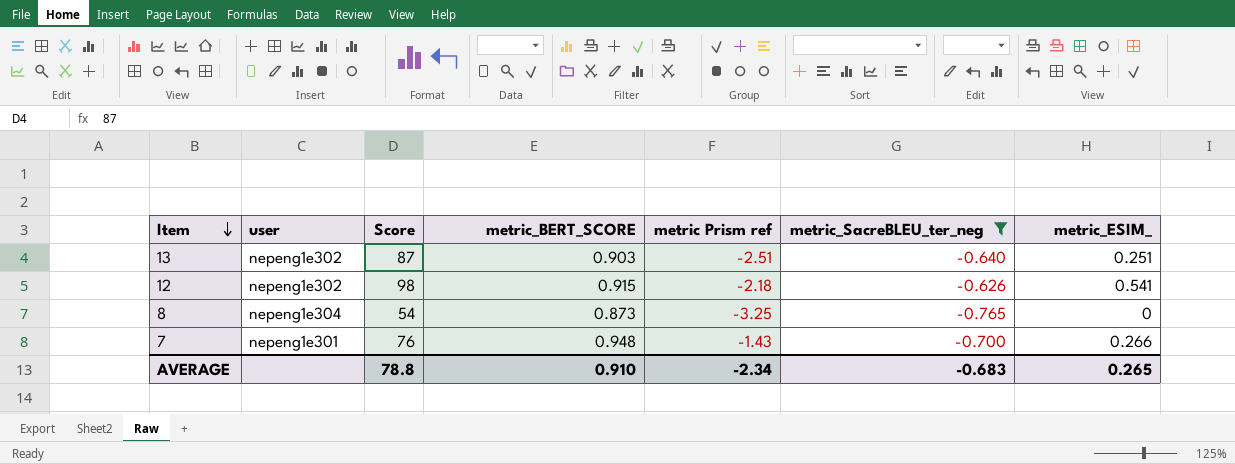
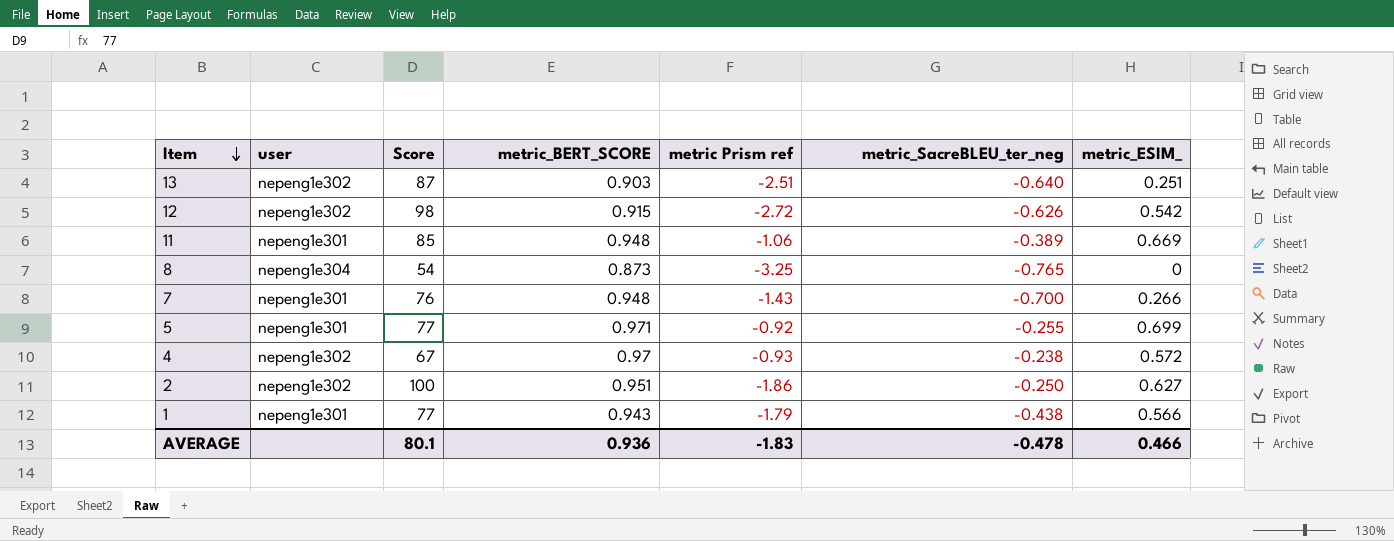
filter: metric_SacreBLEU_ter_neg <= -0.626 -> none
12 | metric Prism ref: -2.18 -> -2.72
12 | metric_ESIM_: 0.541 -> 0.542
AVERAGE | Score: 78.8 -> 80.1
AVERAGE | metric_BERT_SCORE: 0.910 -> 0.936
AVERAGE | metric Prism ref: -2.34 -> -1.83
AVERAGE | metric_SacreBLEU_ter_neg: -0.683 -> -0.478
AVERAGE | metric_ESIM_: 0.265 -> 0.466

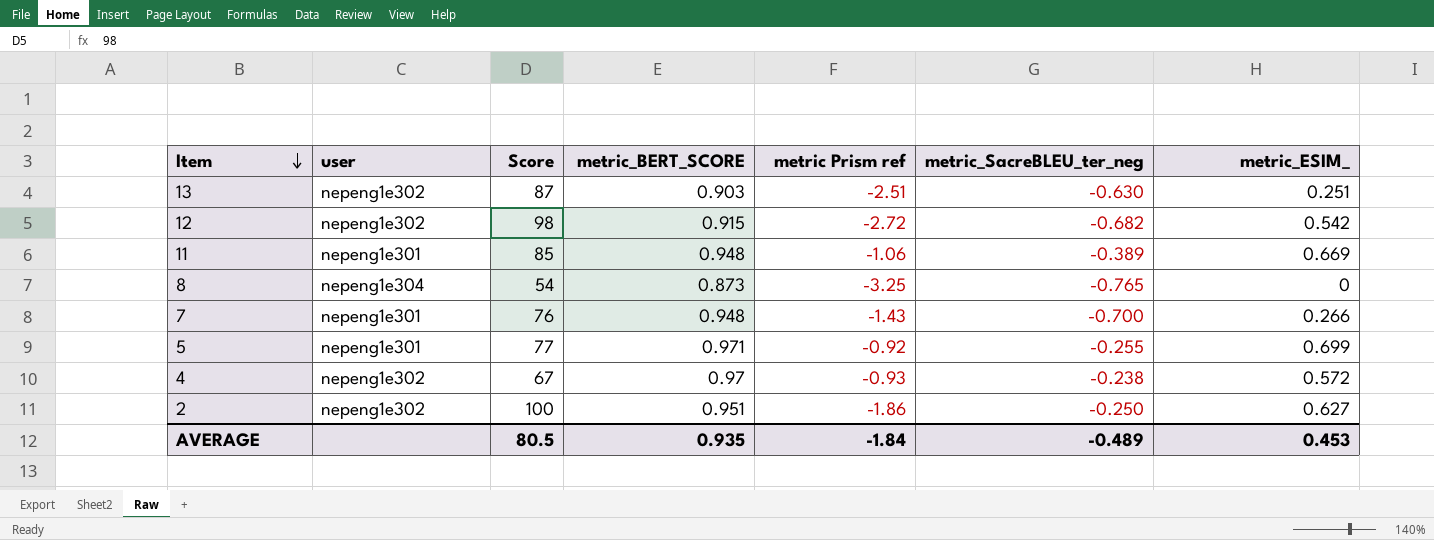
row 1: nepeng1e301 | 77 | 0.943 | -1.79 | -0.438 | 0.566 -> none
13 | metric_SacreBLEU_ter_neg: -0.640 -> -0.630
12 | metric_SacreBLEU_ter_neg: -0.626 -> -0.682
AVERAGE | Score: 80.1 -> 80.5
AVERAGE | metric_BERT_SCORE: 0.936 -> 0.935
AVERAGE | metric Prism ref: -1.83 -> -1.84
AVERAGE | metric_SacreBLEU_ter_neg: -0.478 -> -0.489
AVERAGE | metric_ESIM_: 0.466 -> 0.453

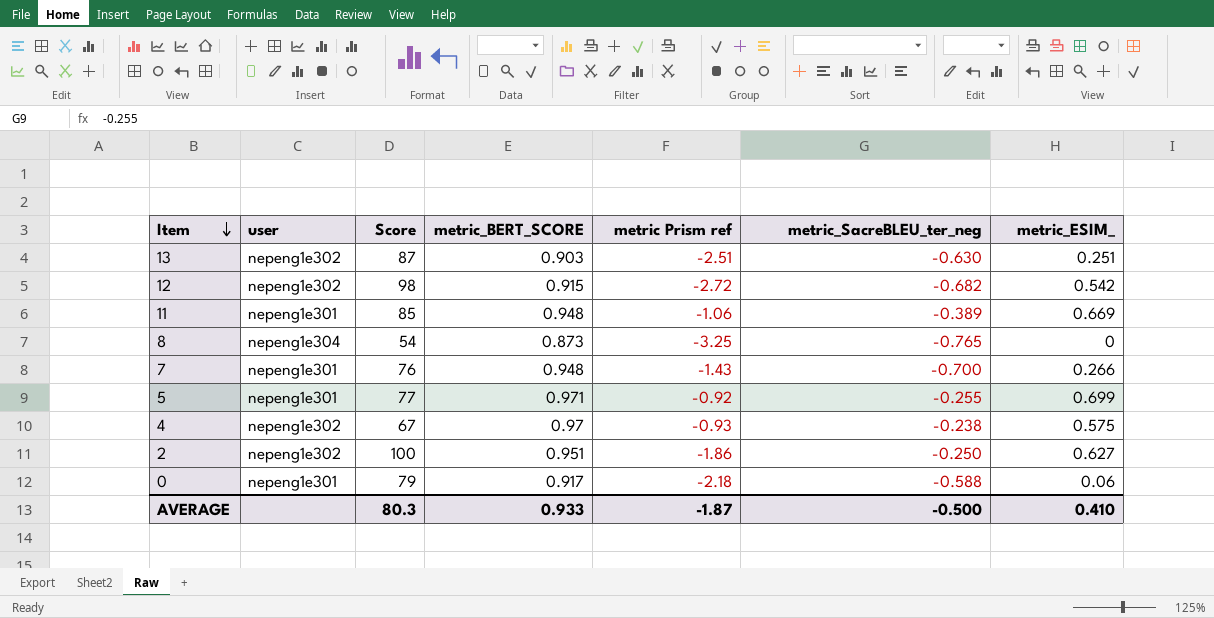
4 | metric_ESIM_: 0.572 -> 0.575
row 0: none -> nepeng1e301 | 79 | 0.917 | -2.18 | -0.588 | 0.06
AVERAGE | Score: 80.5 -> 80.3
AVERAGE | metric_BERT_SCORE: 0.935 -> 0.933
AVERAGE | metric Prism ref: -1.84 -> -1.87
AVERAGE | metric_SacreBLEU_ter_neg: -0.489 -> -0.500
AVERAGE | metric_ESIM_: 0.453 -> 0.410

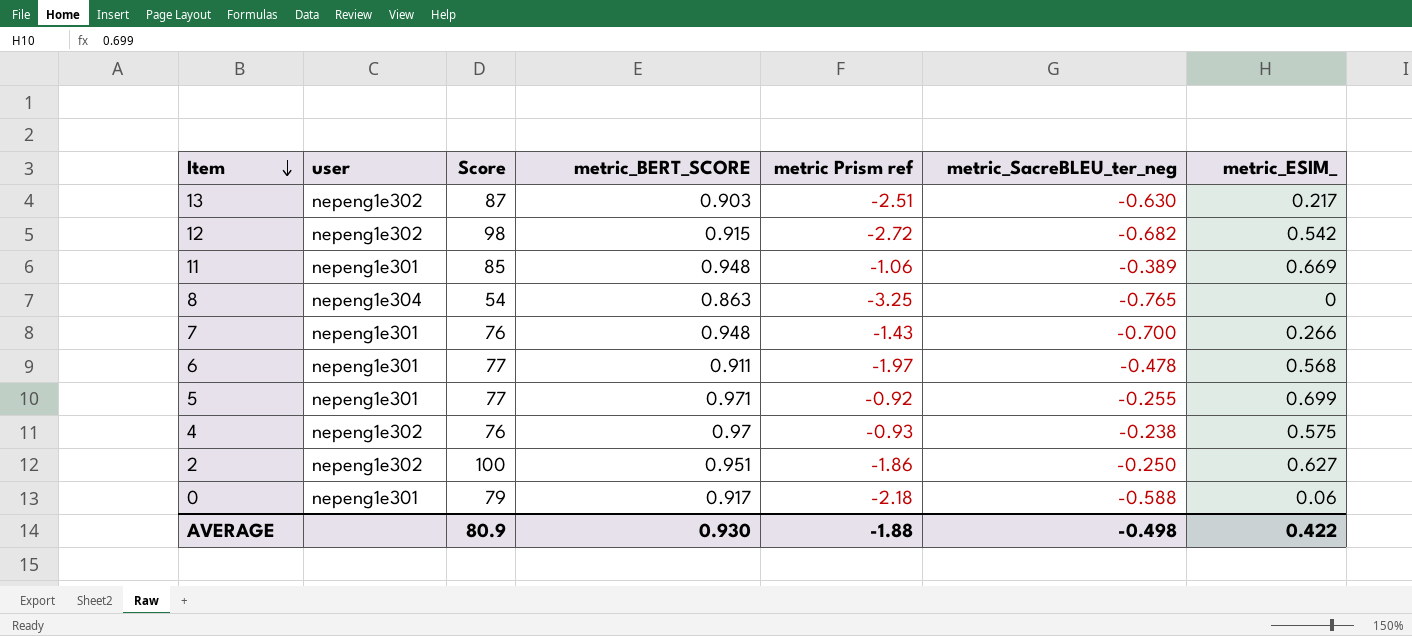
13 | metric_ESIM_: 0.251 -> 0.217
8 | metric_BERT_SCORE: 0.873 -> 0.863
row 6: none -> nepeng1e301 | 77 | 0.911 | -1.97 | -0.478 | 0.568
4 | Score: 67 -> 76
AVERAGE | Score: 80.3 -> 80.9
AVERAGE | metric_BERT_SCORE: 0.933 -> 0.930
AVERAGE | metric Prism ref: -1.87 -> -1.88
AVERAGE | metric_SacreBLEU_ter_neg: -0.500 -> -0.498
AVERAGE | metric_ESIM_: 0.410 -> 0.422

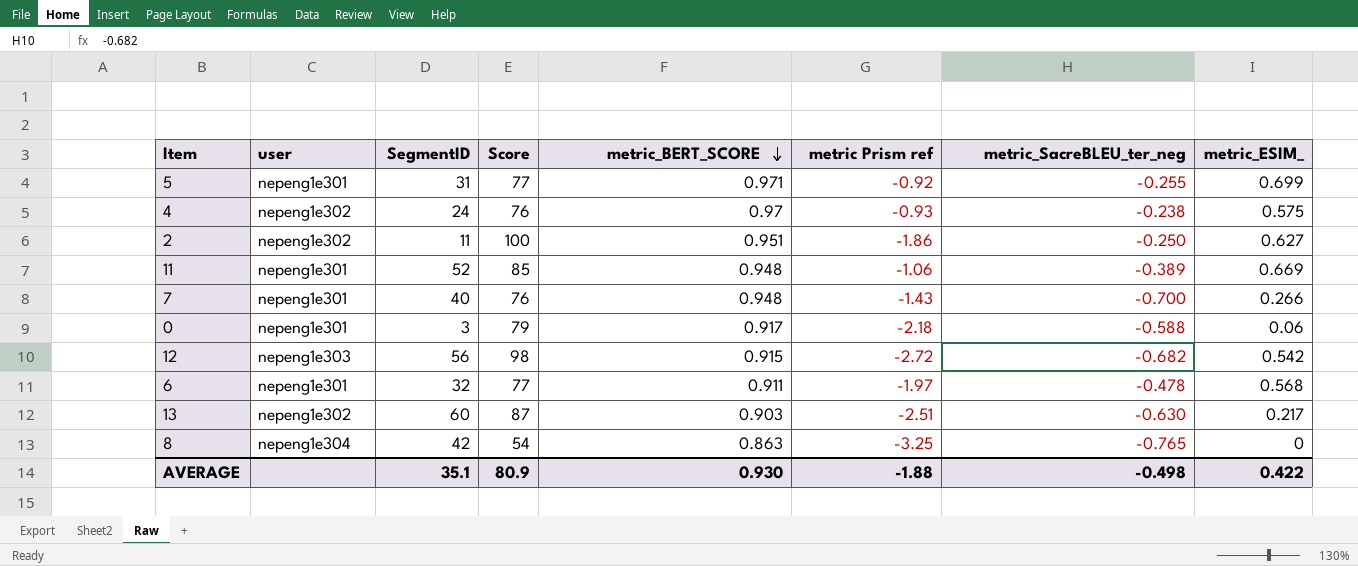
row order: Item descending -> metric_BERT_SCORE descending
column SegmentID | position: none -> 3
12 | user: nepeng1e302 -> nepeng1e303

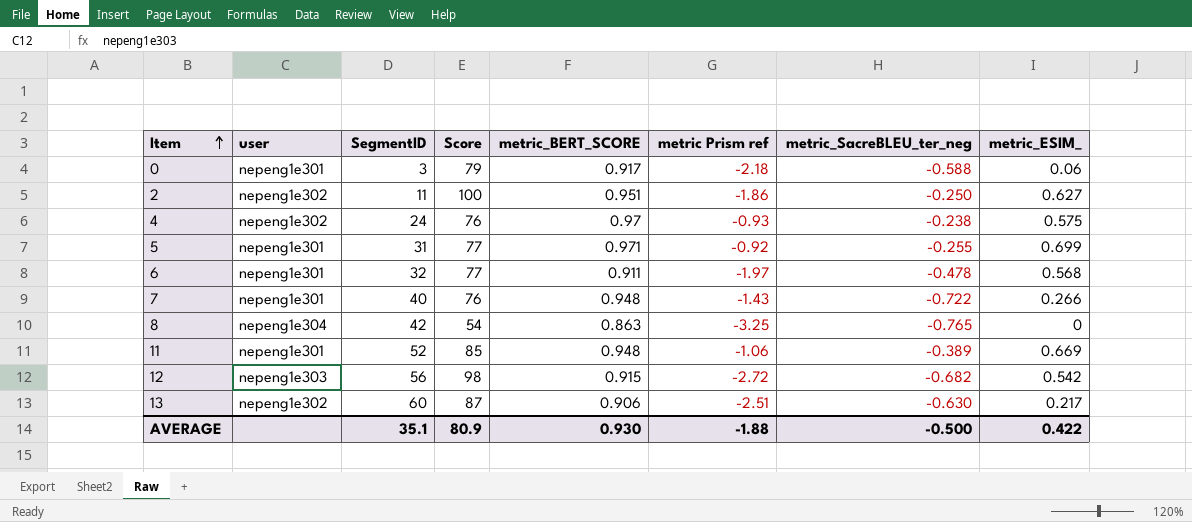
row order: metric_BERT_SCORE descending -> Item ascending
7 | metric_SacreBLEU_ter_neg: -0.700 -> -0.722
13 | metric_BERT_SCORE: 0.903 -> 0.906
AVERAGE | metric_SacreBLEU_ter_neg: -0.498 -> -0.500

